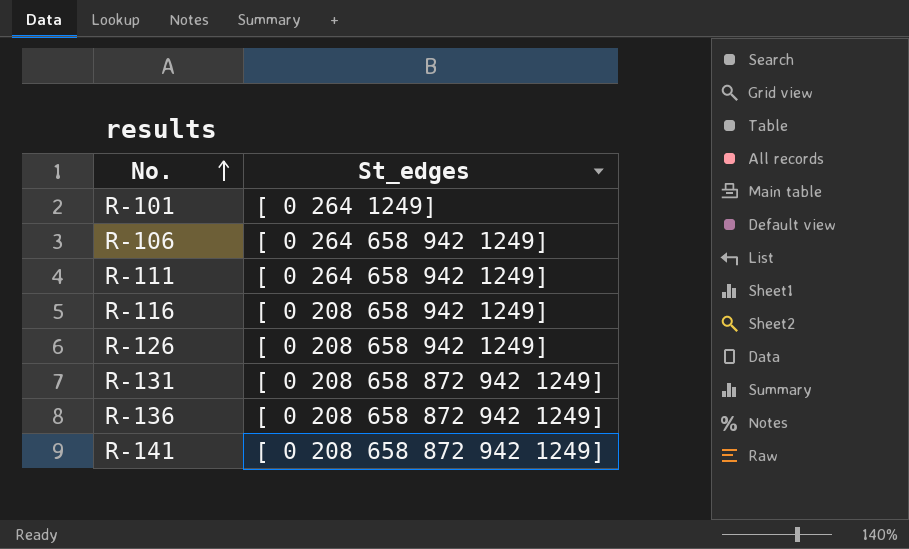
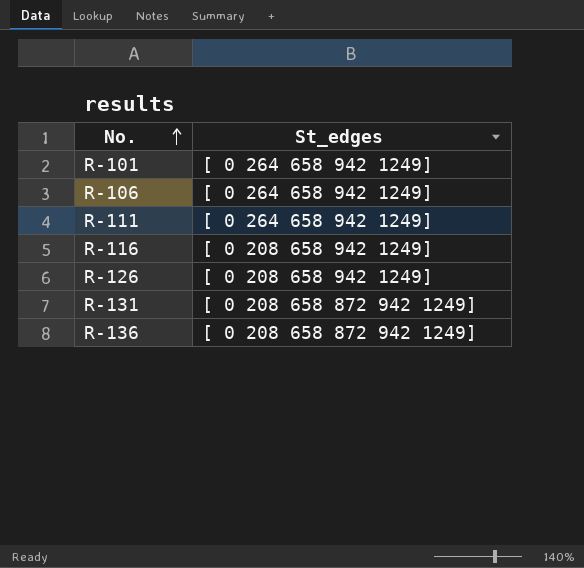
row R-141: [ 0 208 658 872 942 1249] -> none
R-101 | St_edges: [ 0 264 1249] -> [ 0 264 658 942 1249]

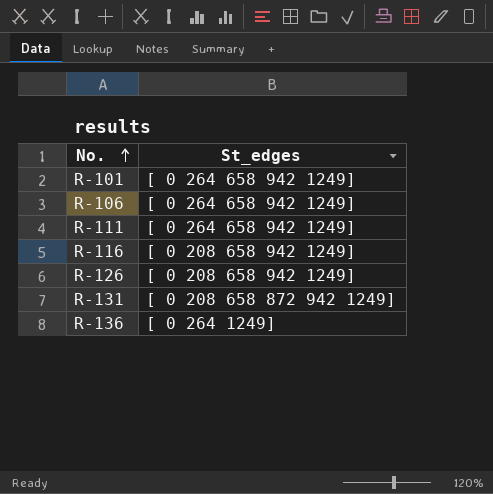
R-136 | St_edges: [ 0 208 658 872 942 1249] -> [ 0 264 1249]

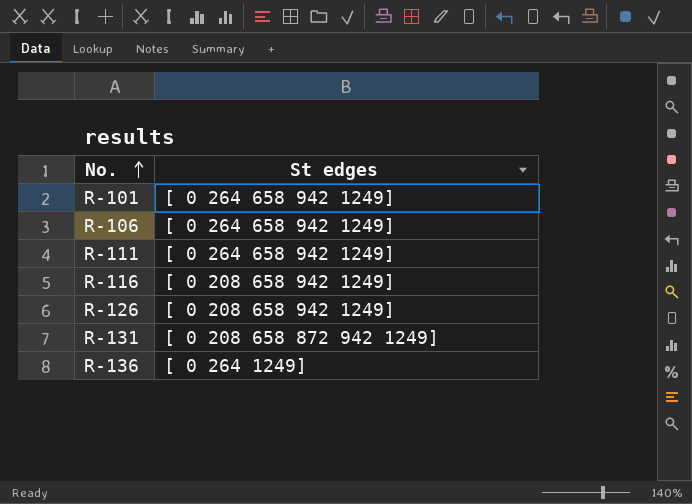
column name: St_edges -> St edges

